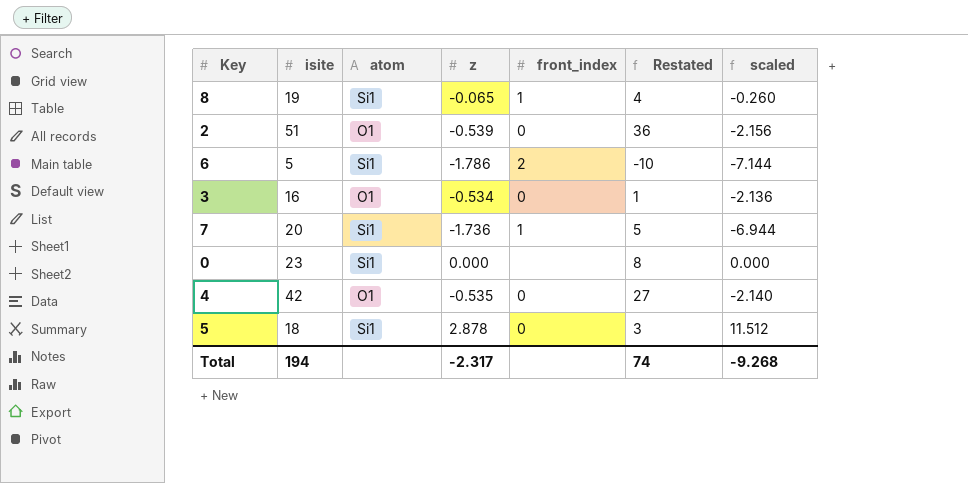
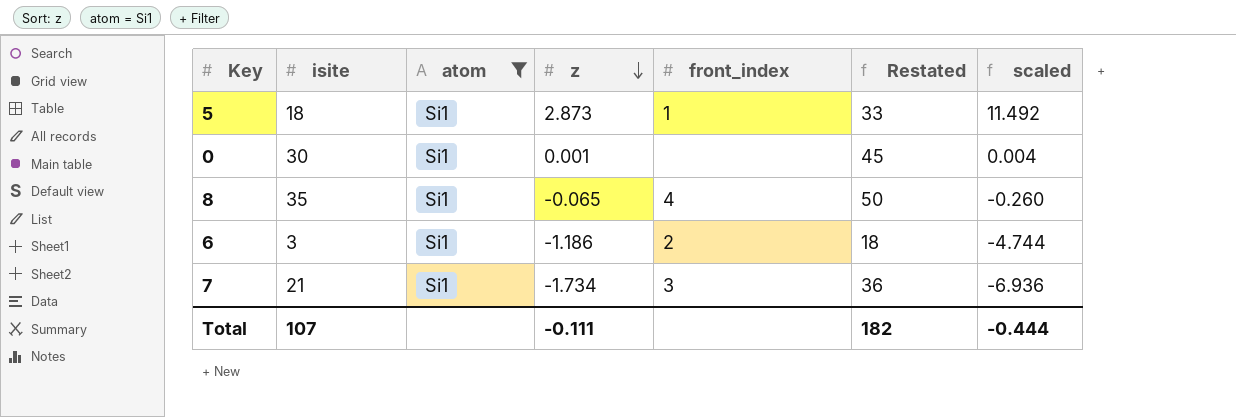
filter: none -> atom = Si1
row order: none -> z descending
column Restated | formula: [isite] - 15 -> [isite] + 15
5 | z: 2.878 -> 2.873
5 | front_index: 0 -> 1
5 | scaled: 11.512 -> 11.492
0 | isite: 23 -> 30
0 | z: 0.000 -> 0.001
0 | scaled: 0.000 -> 0.004
8 | isite: 19 -> 35
8 | front_index: 1 -> 4
6 | isite: 5 -> 3
6 | z: -1.786 -> -1.186
6 | scaled: -7.144 -> -4.744
7 | isite: 20 -> 21
7 | z: -1.736 -> -1.734
7 | front_index: 1 -> 3
7 | scaled: -6.944 -> -6.936
Total | isite: 194 -> 107
Total | z: -2.317 -> -0.111
Total | Restated: 74 -> 182
Total | scaled: -9.268 -> -0.444

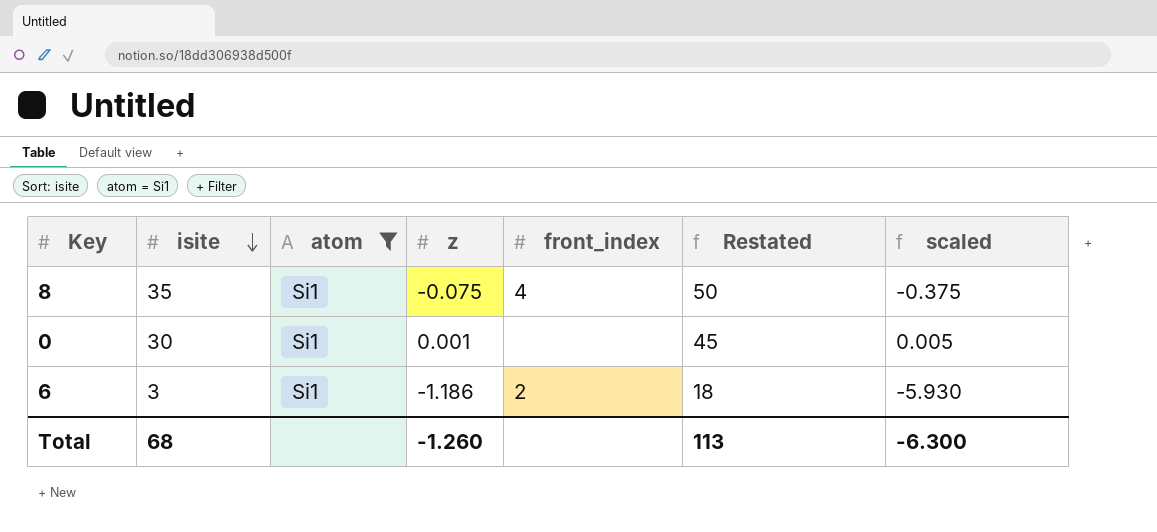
row order: z descending -> isite descending
column scaled | formula: [z] * 4 -> [z] * 5
row 5: 18 | Si1 | 2.873 | 1 | 33 | 11.492 -> none
row 7: 21 | Si1 | -1.734 | 3 | 36 | -6.936 -> none
8 | z: -0.065 -> -0.075
Total | isite: 107 -> 68
Total | z: -0.111 -> -1.260
Total | Restated: 182 -> 113
Total | scaled: -0.444 -> -6.300

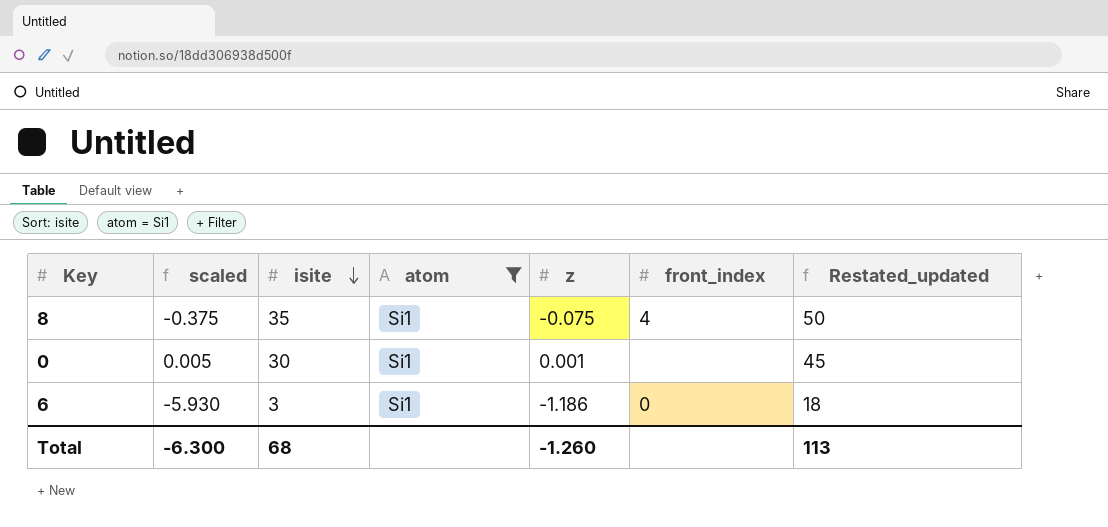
column scaled | position: 7 -> 2
column name: Restated -> Restated_updated
6 | front_index: 2 -> 0

